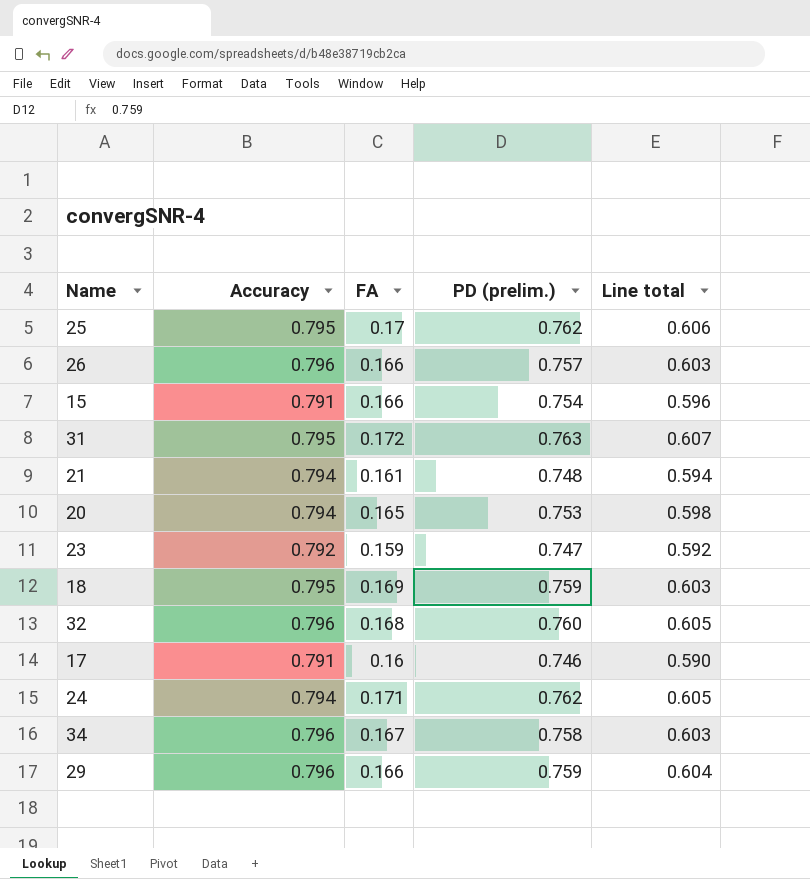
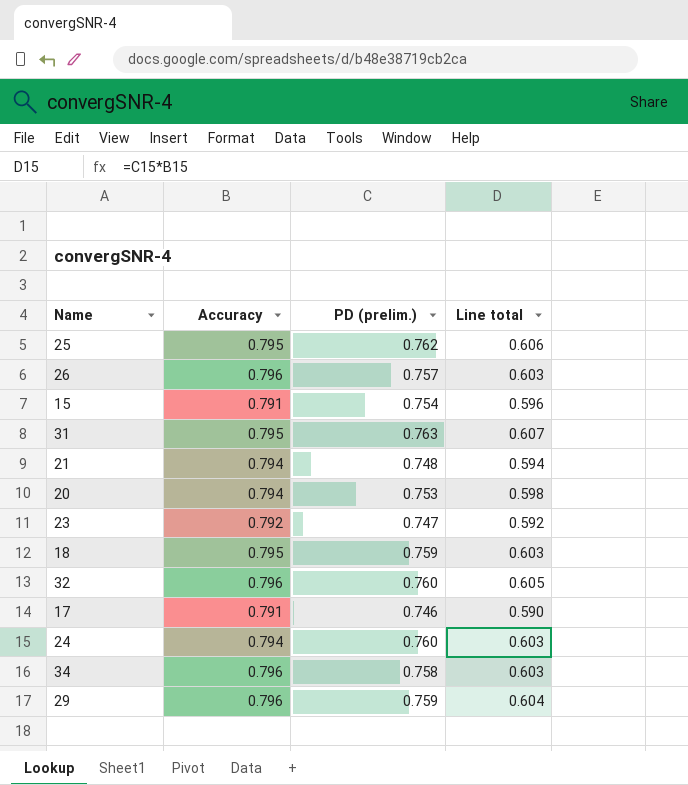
column FA | position: 3 -> none
24 | PD (prelim.): 0.762 -> 0.760
24 | Line total: 0.605 -> 0.603

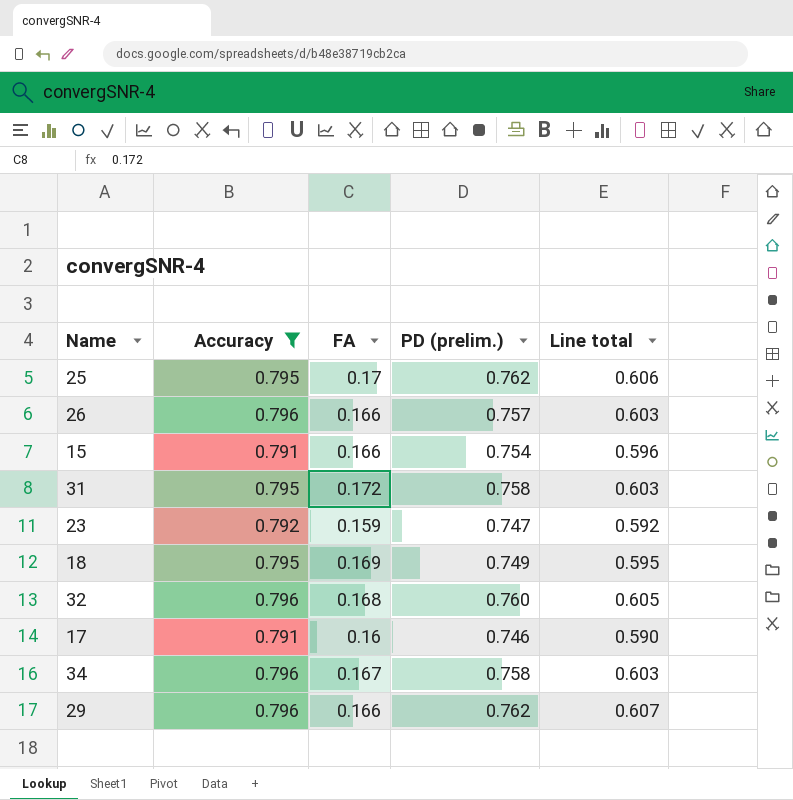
filter: none -> Accuracy != 0.794
column FA | position: none -> 3
31 | PD (prelim.): 0.763 -> 0.758
31 | Line total: 0.607 -> 0.603
18 | PD (prelim.): 0.759 -> 0.749
18 | Line total: 0.603 -> 0.595
29 | PD (prelim.): 0.759 -> 0.762
29 | Line total: 0.604 -> 0.607

